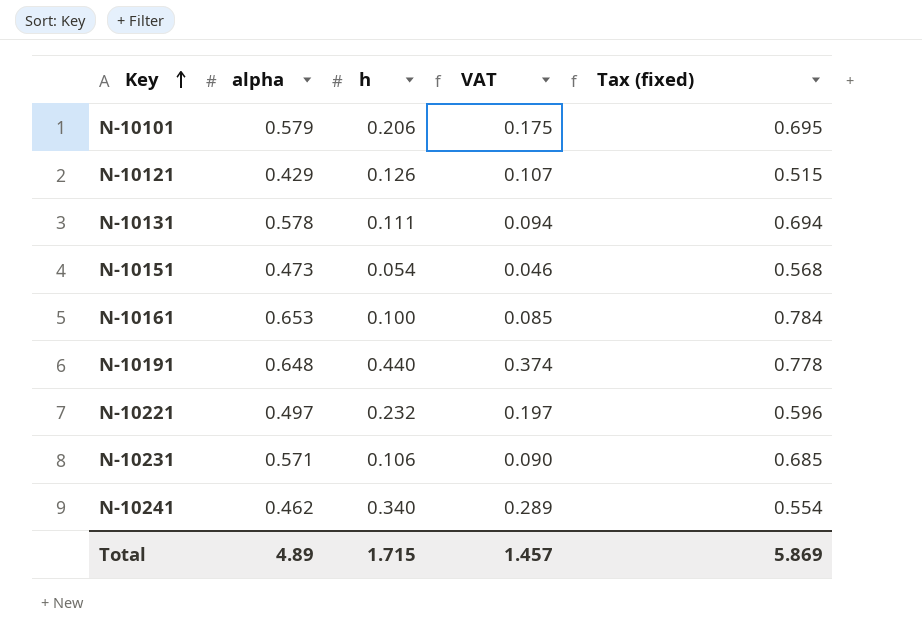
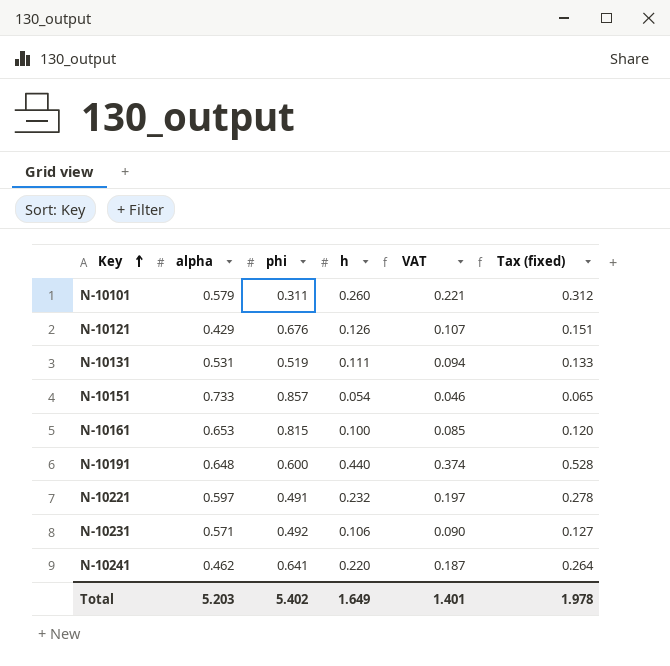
column phi | position: none -> 3
column Tax (fixed) | formula: [alpha] * 1.2 -> [h] * 1.2
N-10101 | h: 0.206 -> 0.260
N-10101 | VAT: 0.175 -> 0.221
N-10131 | alpha: 0.578 -> 0.531
N-10151 | alpha: 0.473 -> 0.733
N-10221 | alpha: 0.497 -> 0.597
N-10241 | h: 0.340 -> 0.220
N-10241 | VAT: 0.289 -> 0.187
Total | alpha: 4.89 -> 5.203
Total | h: 1.715 -> 1.649
Total | VAT: 1.457 -> 1.401
Total | Tax (fixed): 5.869 -> 1.978

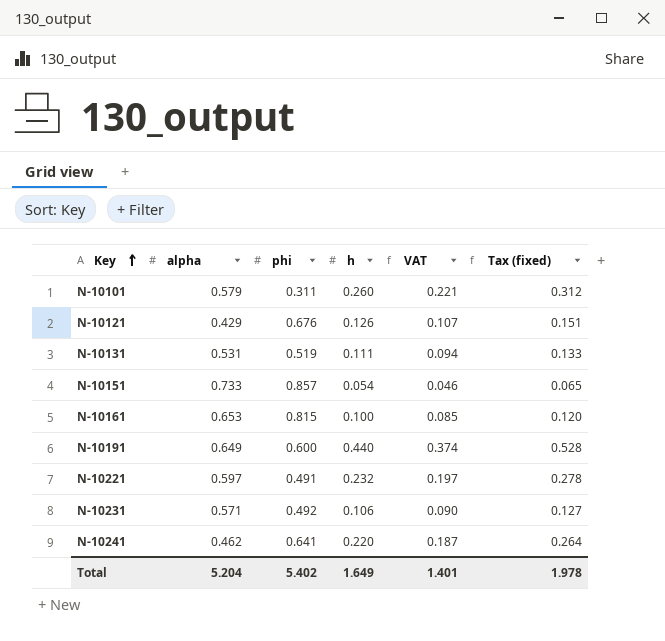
N-10191 | alpha: 0.648 -> 0.649
Total | alpha: 5.203 -> 5.204

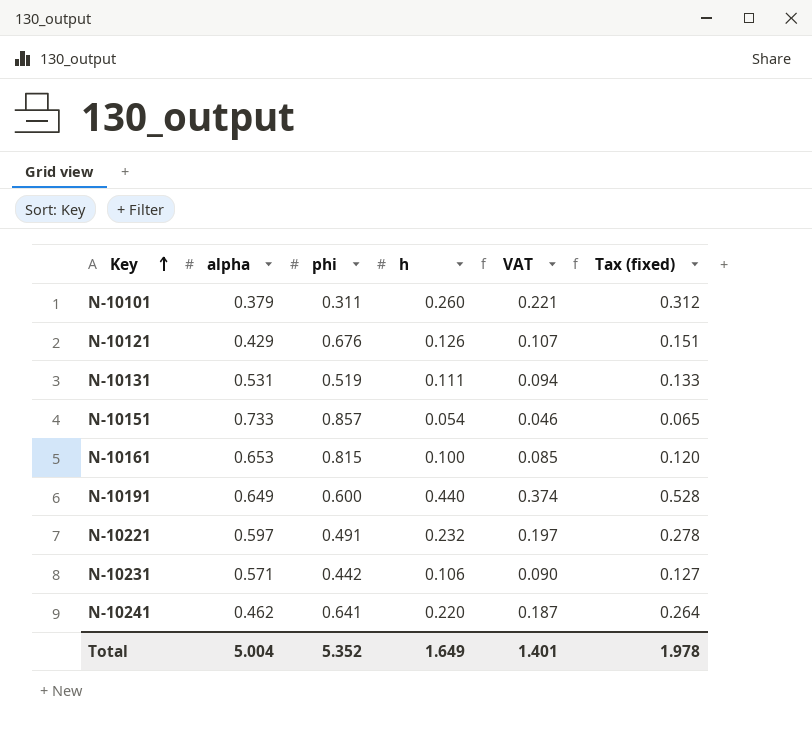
N-10101 | alpha: 0.579 -> 0.379
N-10231 | phi: 0.492 -> 0.442
Total | alpha: 5.204 -> 5.004
Total | phi: 5.402 -> 5.352

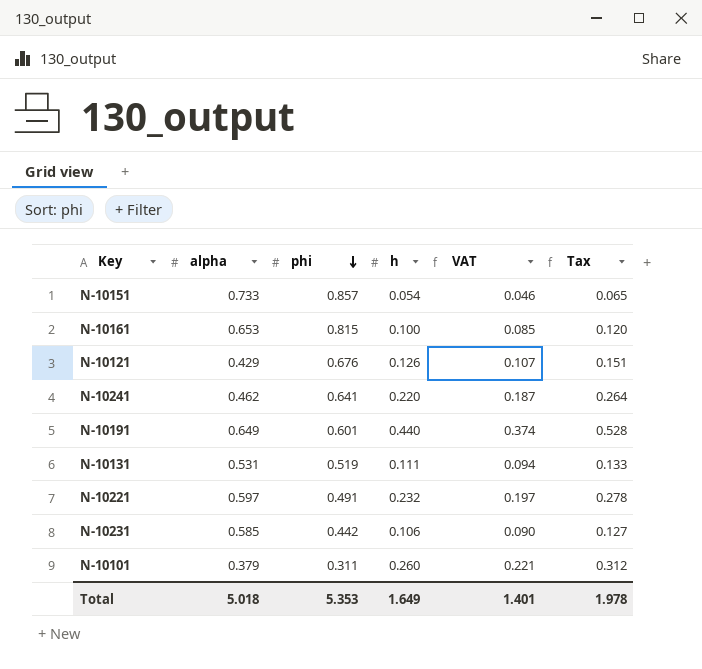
row order: Key ascending -> phi descending
column name: Tax (fixed) -> Tax
N-10191 | phi: 0.600 -> 0.601
N-10231 | alpha: 0.571 -> 0.585
Total | alpha: 5.004 -> 5.018
Total | phi: 5.352 -> 5.353

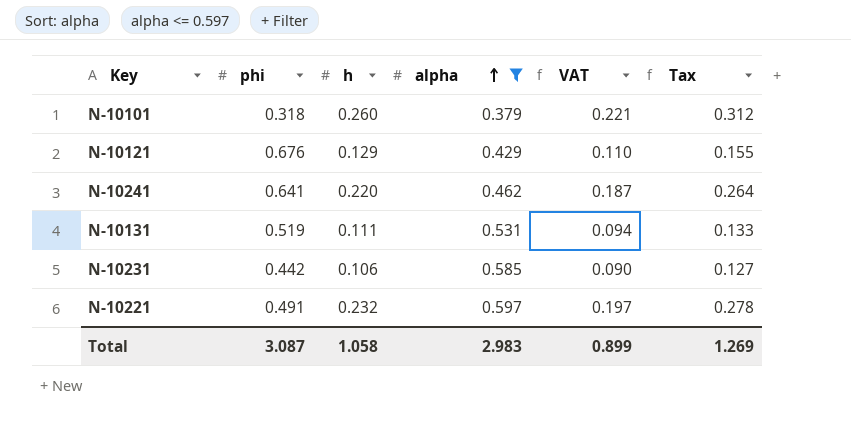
filter: none -> alpha <= 0.597
row order: phi descending -> alpha ascending
column alpha | position: 2 -> 4
N-10101 | phi: 0.311 -> 0.318
N-10121 | h: 0.126 -> 0.129
N-10121 | VAT: 0.107 -> 0.110
N-10121 | Tax: 0.151 -> 0.155
Total | phi: 5.353 -> 3.087
Total | h: 1.649 -> 1.058
Total | alpha: 5.018 -> 2.983
Total | VAT: 1.401 -> 0.899
Total | Tax: 1.978 -> 1.269

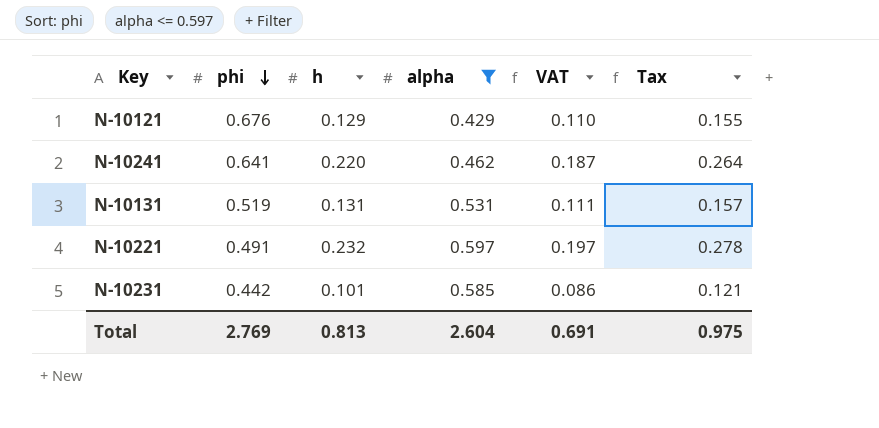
row order: alpha ascending -> phi descending
row N-10101: 0.318 | 0.260 | 0.379 | 0.221 | 0.312 -> none
N-10131 | h: 0.111 -> 0.131
N-10131 | VAT: 0.094 -> 0.111
N-10131 | Tax: 0.133 -> 0.157
N-10231 | h: 0.106 -> 0.101
N-10231 | VAT: 0.090 -> 0.086
N-10231 | Tax: 0.127 -> 0.121
Total | phi: 3.087 -> 2.769
Total | h: 1.058 -> 0.813
Total | alpha: 2.983 -> 2.604
Total | VAT: 0.899 -> 0.691
Total | Tax: 1.269 -> 0.975

